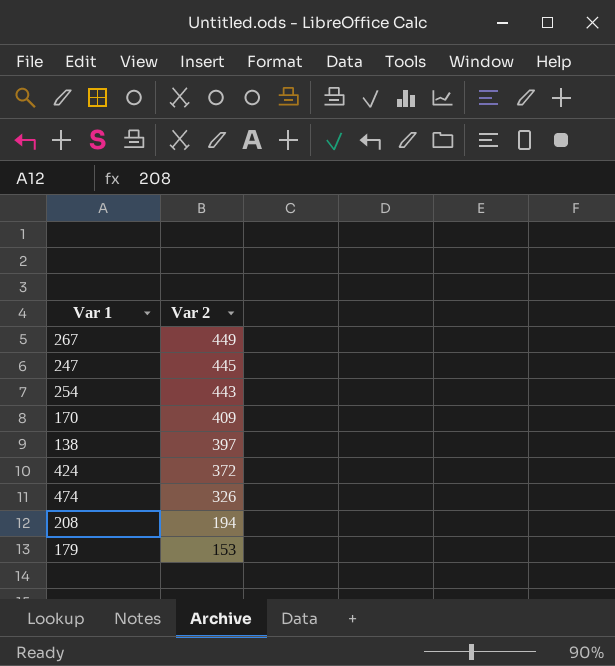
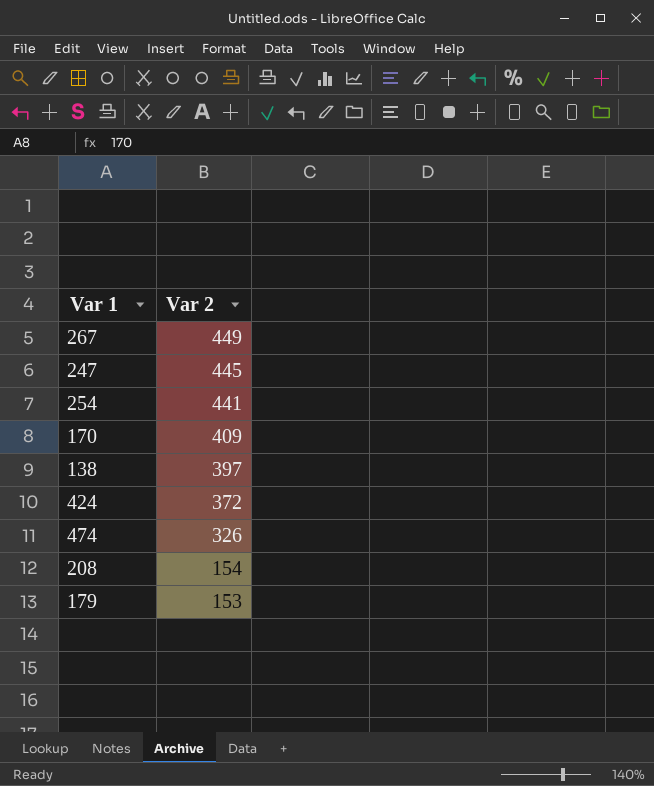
254 | Var 2: 443 -> 441
208 | Var 2: 194 -> 154

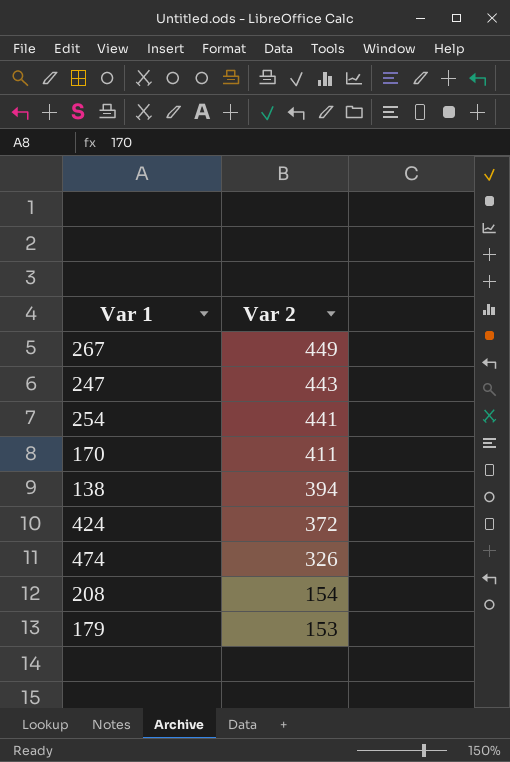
247 | Var 2: 445 -> 443
170 | Var 2: 409 -> 411
138 | Var 2: 397 -> 394

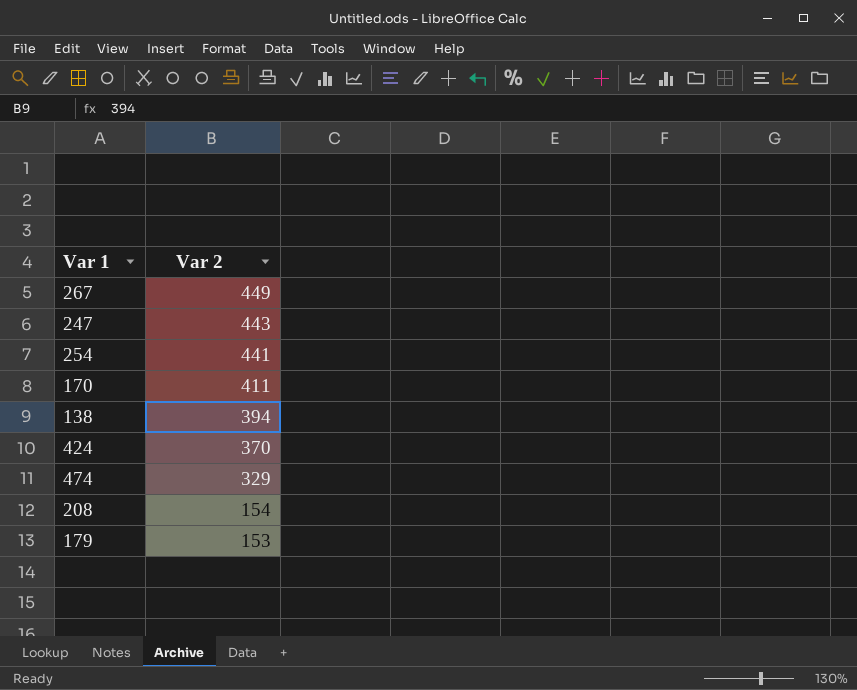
424 | Var 2: 372 -> 370
474 | Var 2: 326 -> 329

